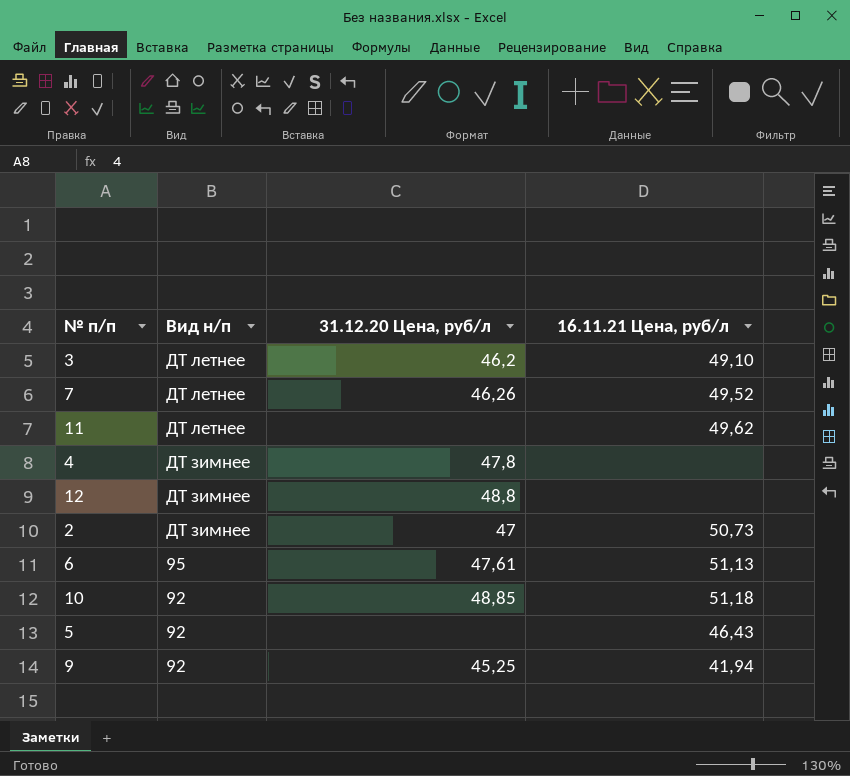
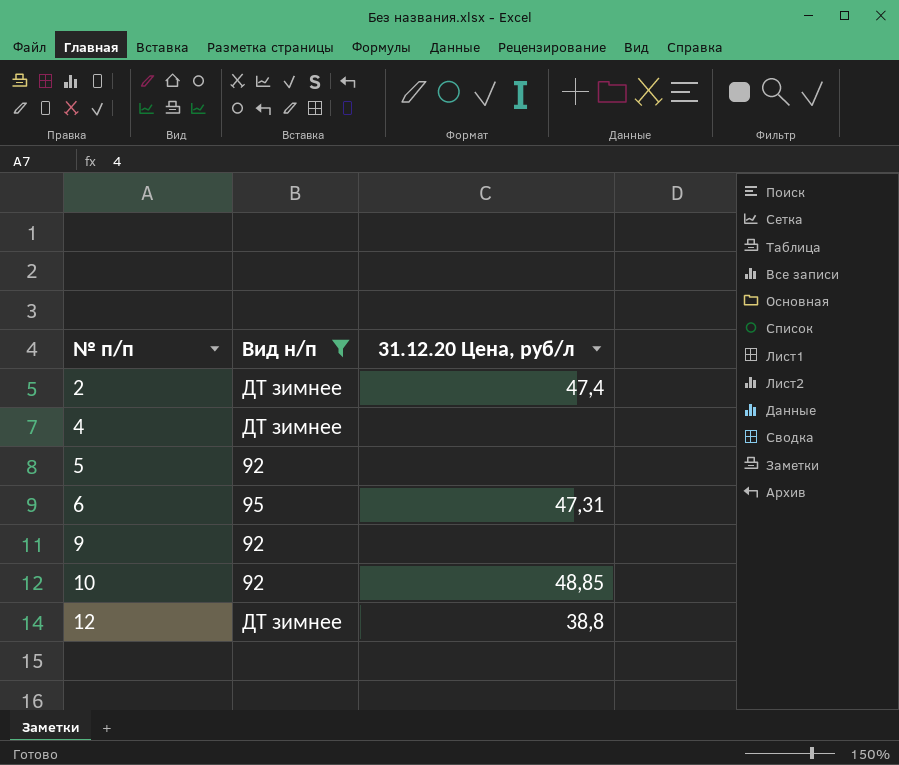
filter: none -> Вид н/п != ДТ летнее
row order: Вид н/п descending -> № п/п ascending
column 16.11.21 Цена, руб/л | position: 4 -> none
2 | 31.12.20 Цена, руб/л: 47 -> 47,4
4 | 31.12.20 Цена, руб/л: 47,8 -> none
6 | 31.12.20 Цена, руб/л: 47,61 -> 47,31
9 | 31.12.20 Цена, руб/л: 45,25 -> none
12 | 31.12.20 Цена, руб/л: 48,8 -> 38,8

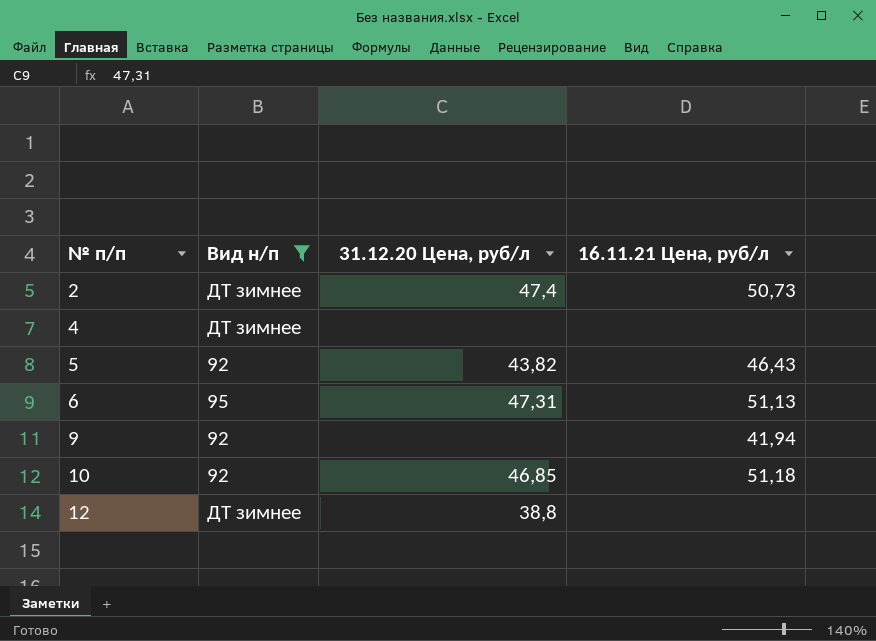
column 16.11.21 Цена, руб/л | position: none -> 4
5 | 31.12.20 Цена, руб/л: none -> 43,82
10 | 31.12.20 Цена, руб/л: 48,85 -> 46,85

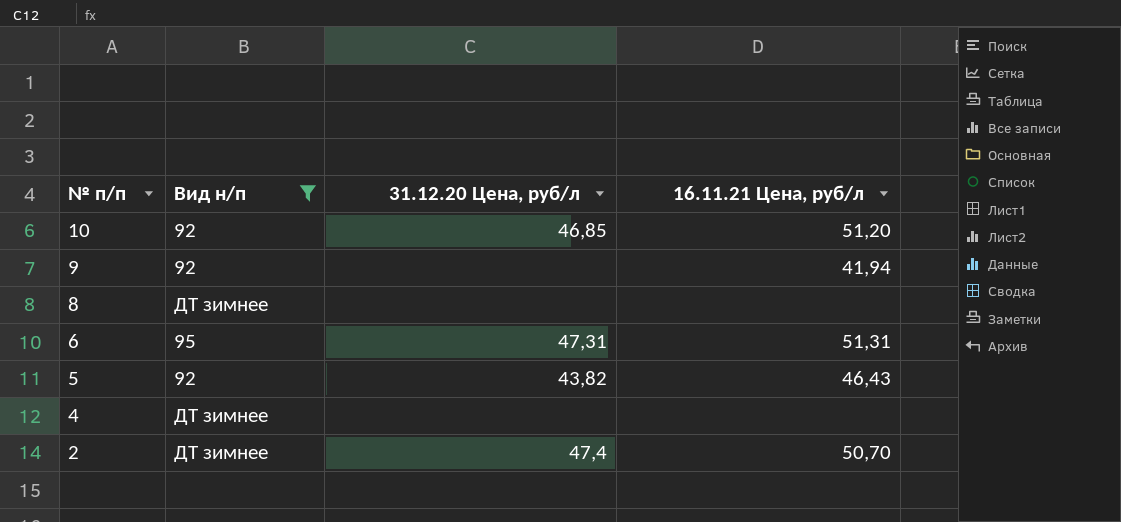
row order: № п/п ascending -> № п/п descending
row 12: ДТ зимнее | 38,8 | none -> none
10 | 16.11.21 Цена, руб/л: 51,18 -> 51,20
row 8: none -> ДТ зимнее | none | none
6 | 16.11.21 Цена, руб/л: 51,13 -> 51,31
2 | 16.11.21 Цена, руб/л: 50,73 -> 50,70

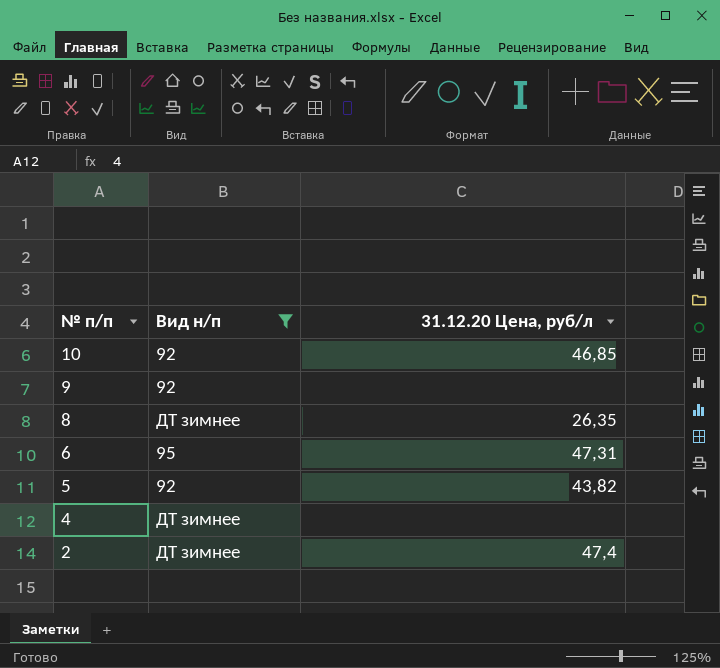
column 16.11.21 Цена, руб/л | position: 4 -> none
8 | 31.12.20 Цена, руб/л: none -> 26,35

